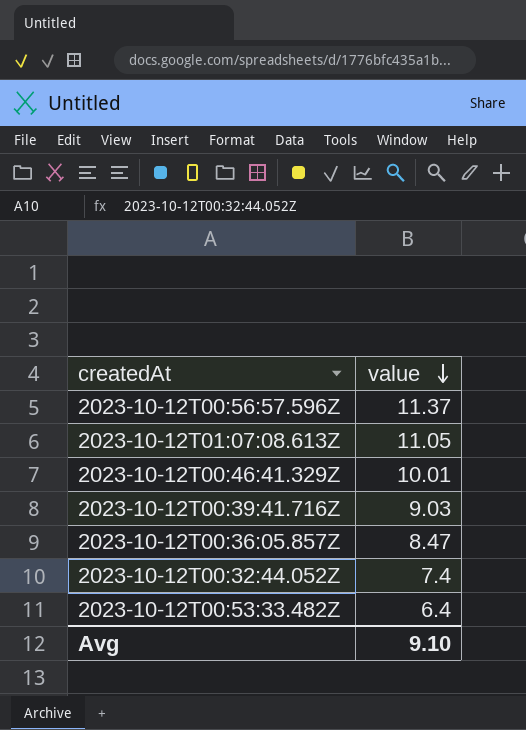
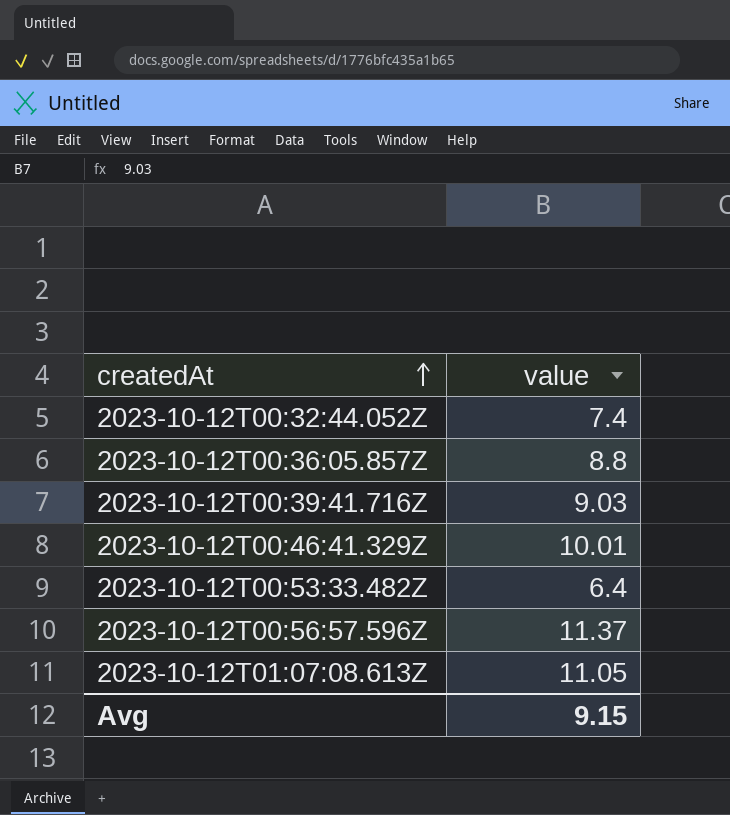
row order: value descending -> createdAt ascending
2023-10-12T00:36:05.857Z | value: 8.47 -> 8.8
Avg | value: 9.10 -> 9.15

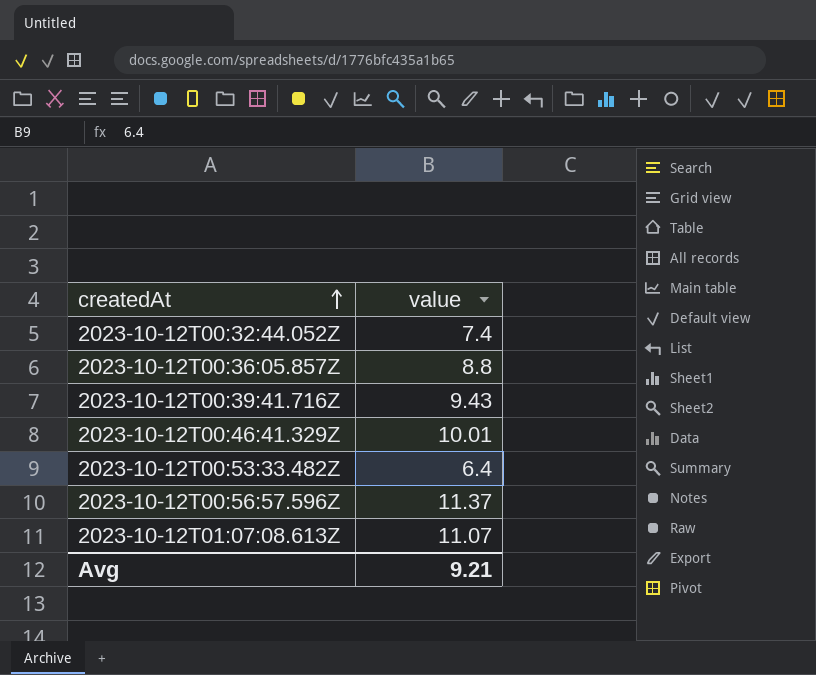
2023-10-12T00:39:41.716Z | value: 9.03 -> 9.43
2023-10-12T01:07:08.613Z | value: 11.05 -> 11.07
Avg | value: 9.15 -> 9.21

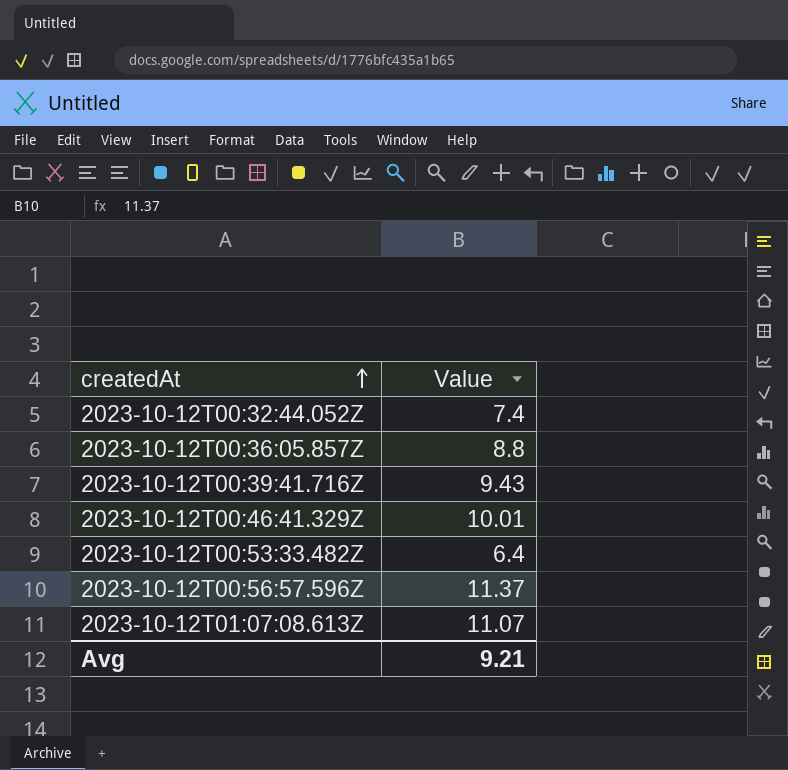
column name: value -> Value

